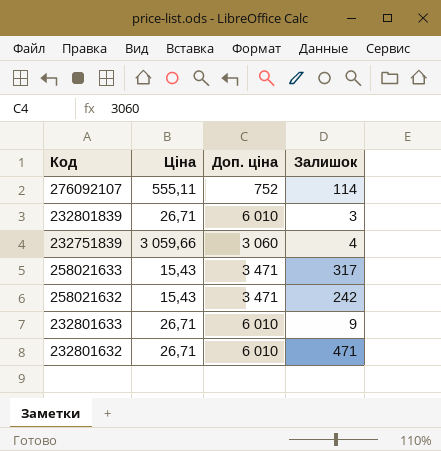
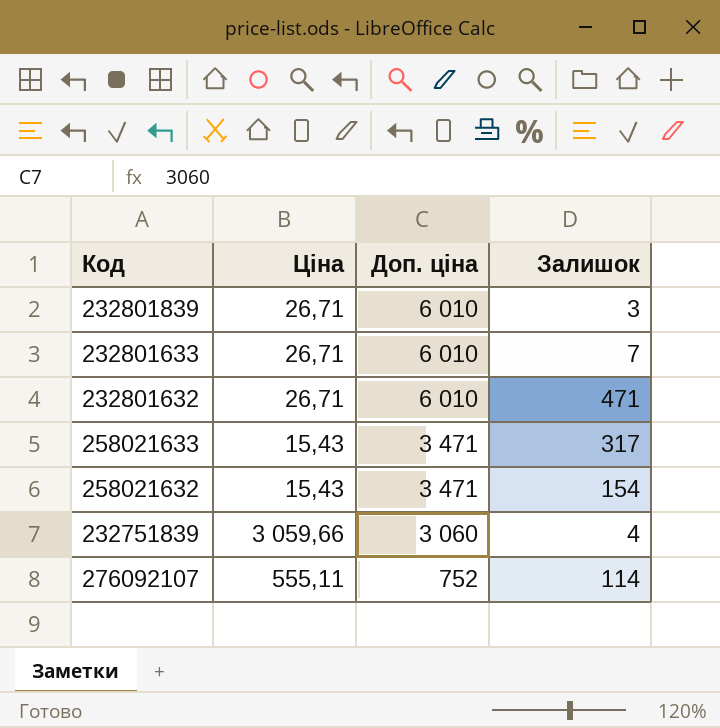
row order: none -> Доп. ціна descending
232801633 | Залишок: 9 -> 7
258021632 | Залишок: 242 -> 154

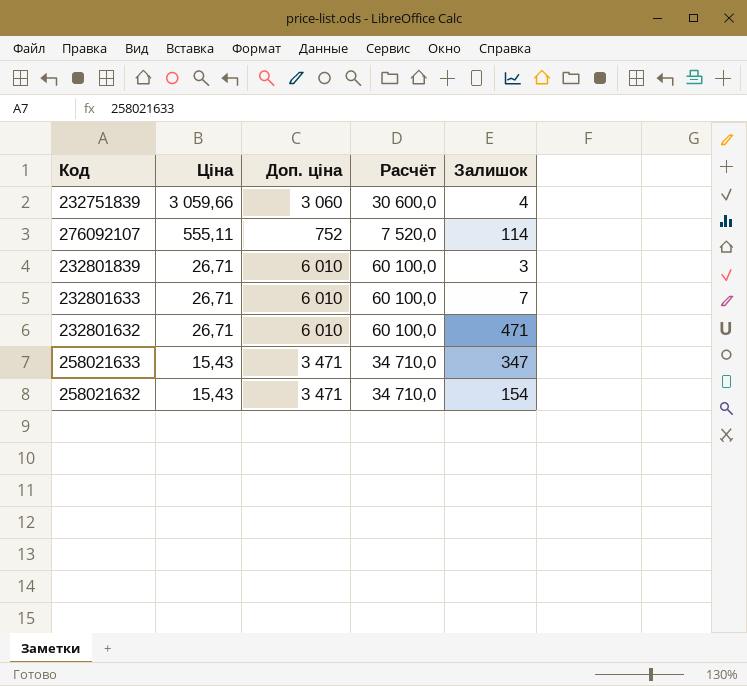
row order: Доп. ціна descending -> Ціна descending
column Расчёт | formula: none -> [Доп. ціна] * 10
258021633 | Залишок: 317 -> 347

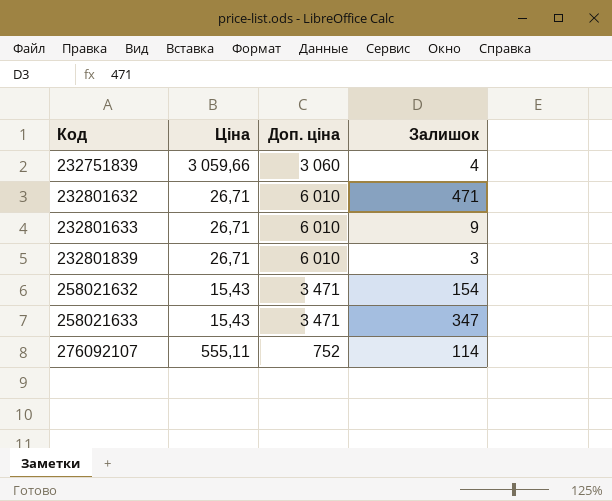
row order: Ціна descending -> Код ascending
column Расчёт | formula: [Доп. ціна] * 10 -> none
232801633 | Залишок: 7 -> 9

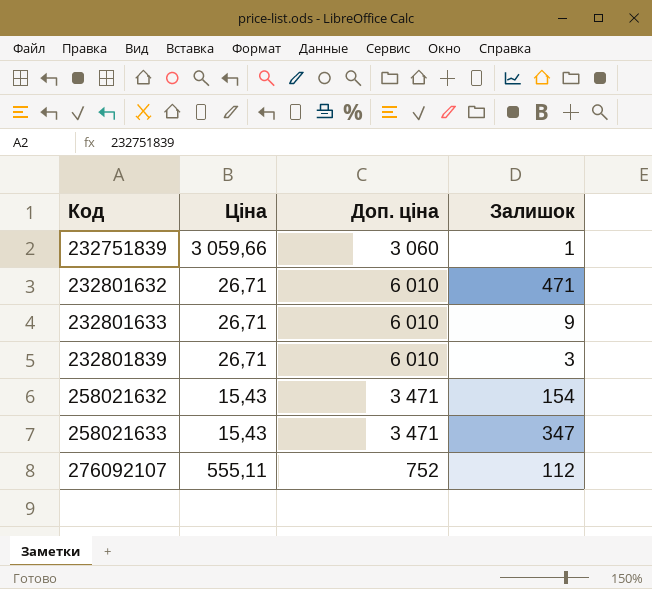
232751839 | Залишок: 4 -> 1
276092107 | Залишок: 114 -> 112

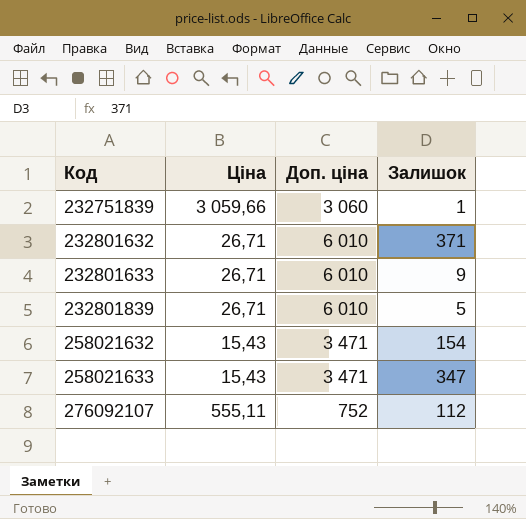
232801632 | Залишок: 471 -> 371
232801839 | Залишок: 3 -> 5

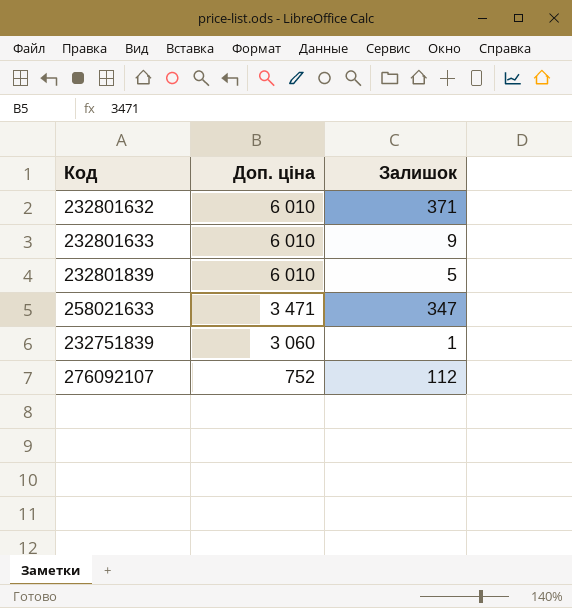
row order: Код ascending -> Доп. ціна descending
column Ціна | position: 2 -> none
row 258021632: 15,43 | 3 471 | 154 -> none

